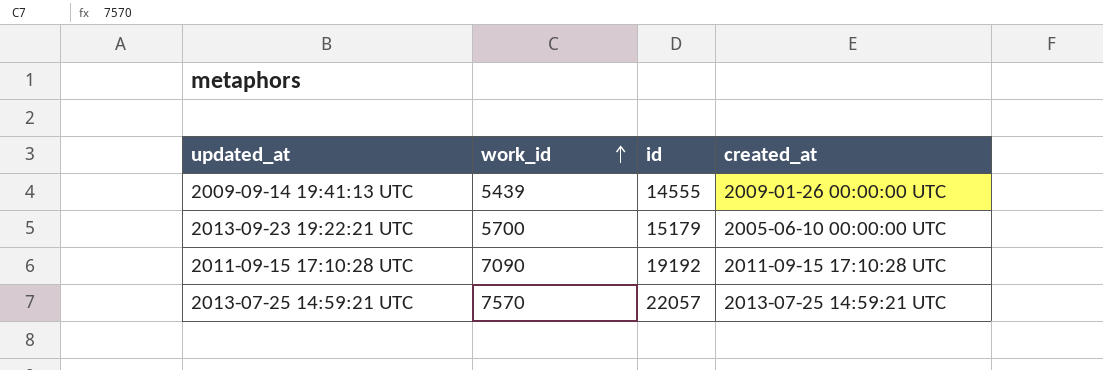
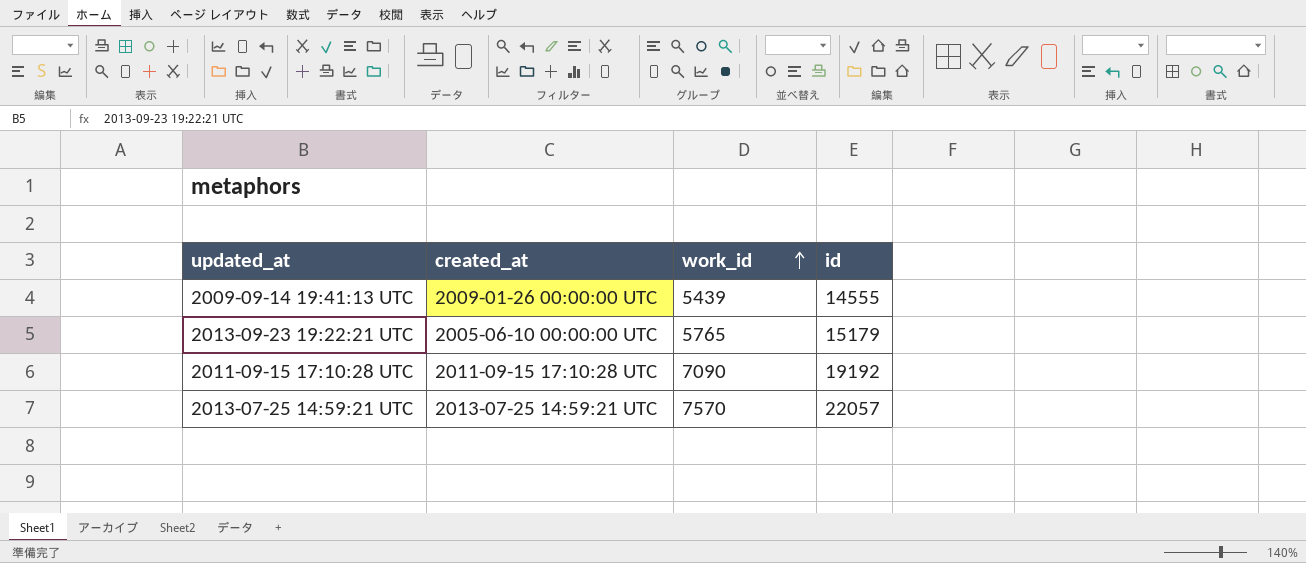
column created_at | position: 4 -> 2
2013-09-23 19:22:21 UTC | work_id: 5700 -> 5765

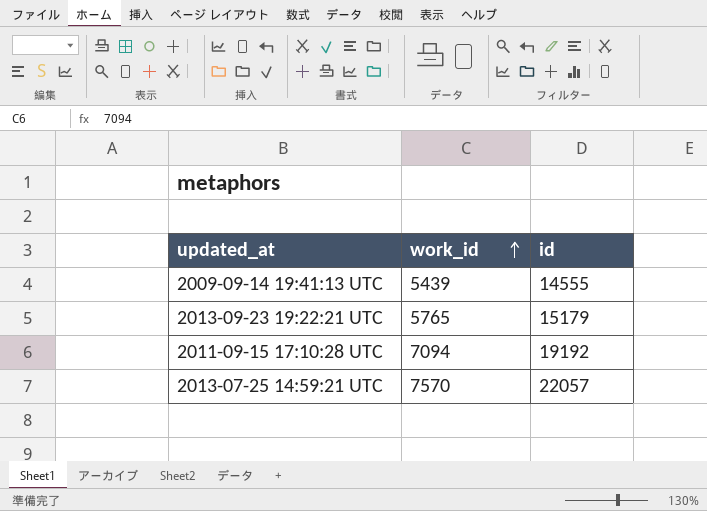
column created_at | position: 2 -> none
2011-09-15 17:10:28 UTC | work_id: 7090 -> 7094

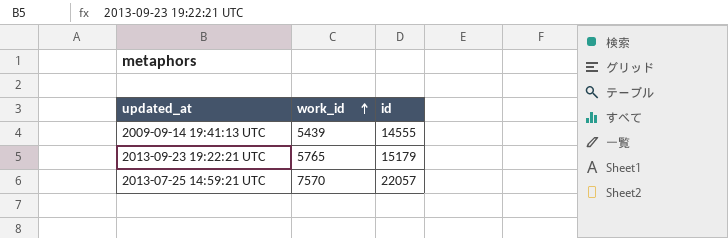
row 2011-09-15 17:10:28 UTC: 7094 | 19192 -> none

